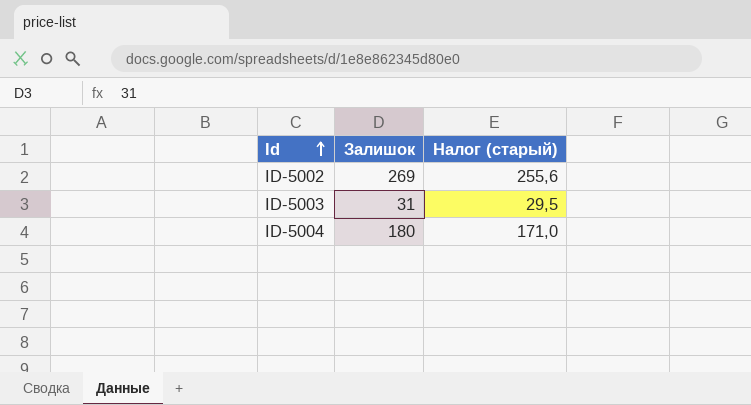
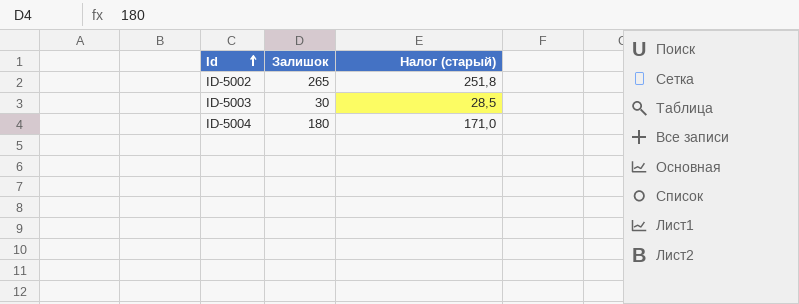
ID-5002 | Залишок: 269 -> 265
ID-5002 | Налог (старый): 255,6 -> 251,8
ID-5003 | Залишок: 31 -> 30
ID-5003 | Налог (старый): 29,5 -> 28,5

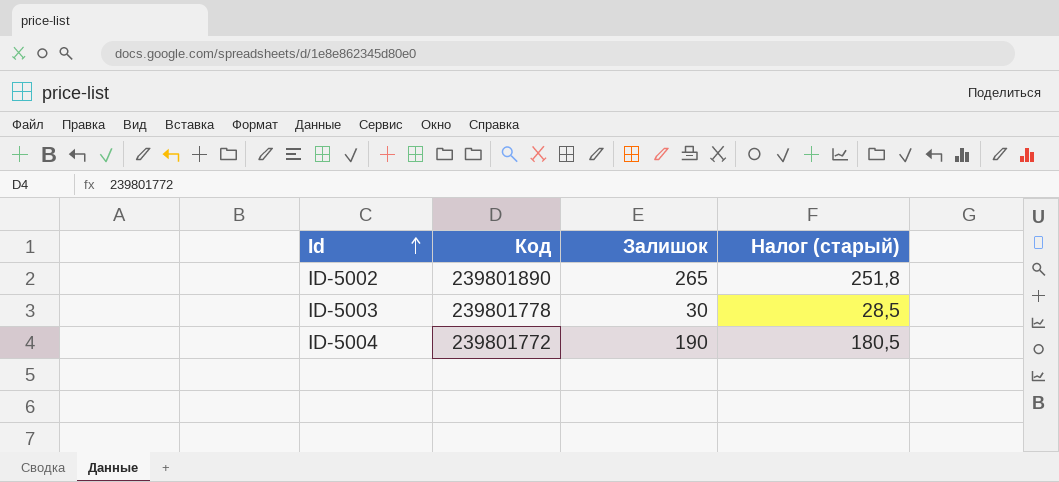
column Код | position: none -> 2
ID-5004 | Залишок: 180 -> 190
ID-5004 | Налог (старый): 171,0 -> 180,5

